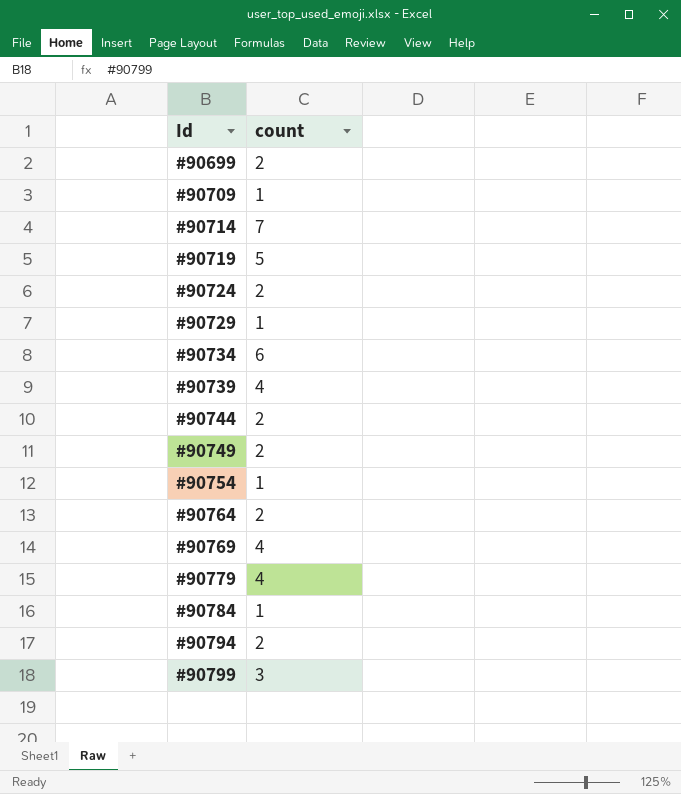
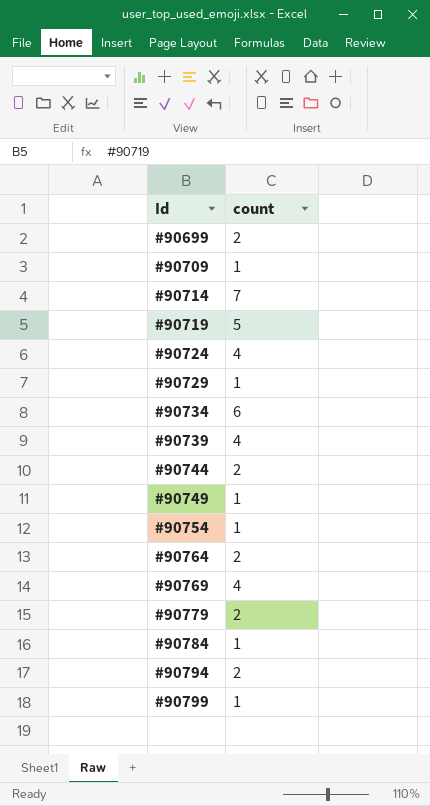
#90724 | count: 2 -> 4
#90749 | count: 2 -> 1
#90779 | count: 4 -> 2
#90799 | count: 3 -> 1

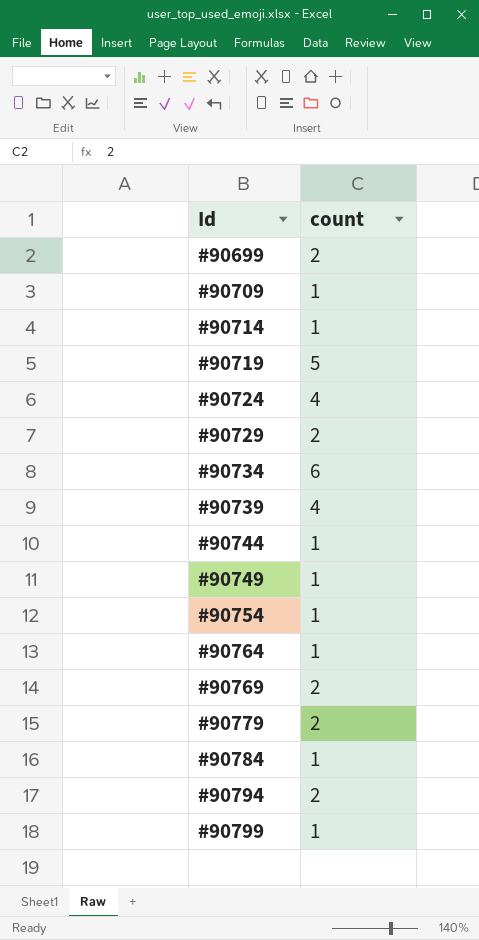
#90714 | count: 7 -> 1
#90729 | count: 1 -> 2
#90744 | count: 2 -> 1
#90764 | count: 2 -> 1
#90769 | count: 4 -> 2

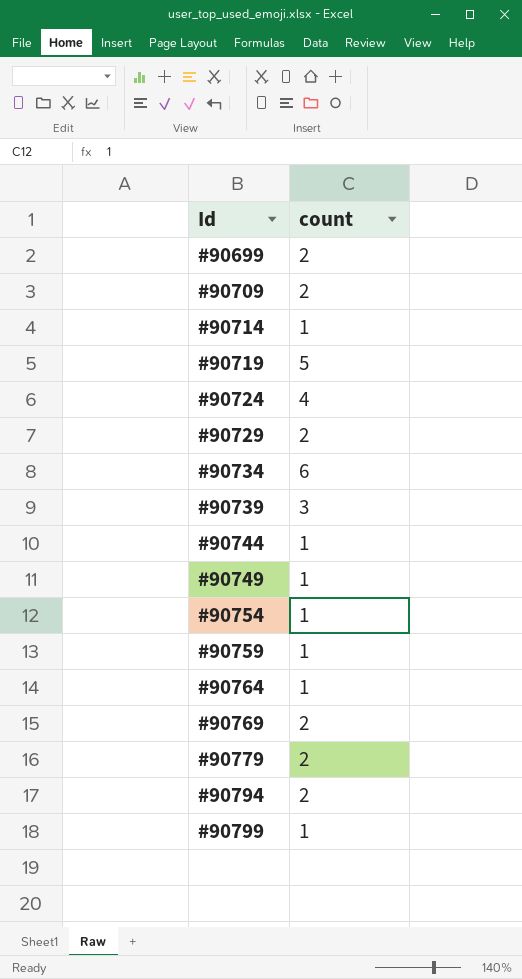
row #90784: 1 -> none
#90709 | count: 1 -> 2
#90739 | count: 4 -> 3
row #90759: none -> 1

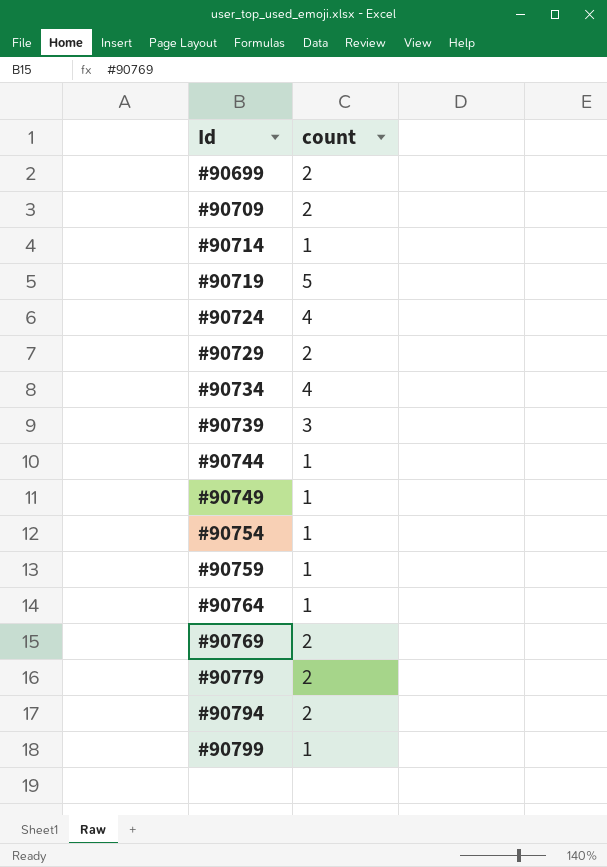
#90734 | count: 6 -> 4

